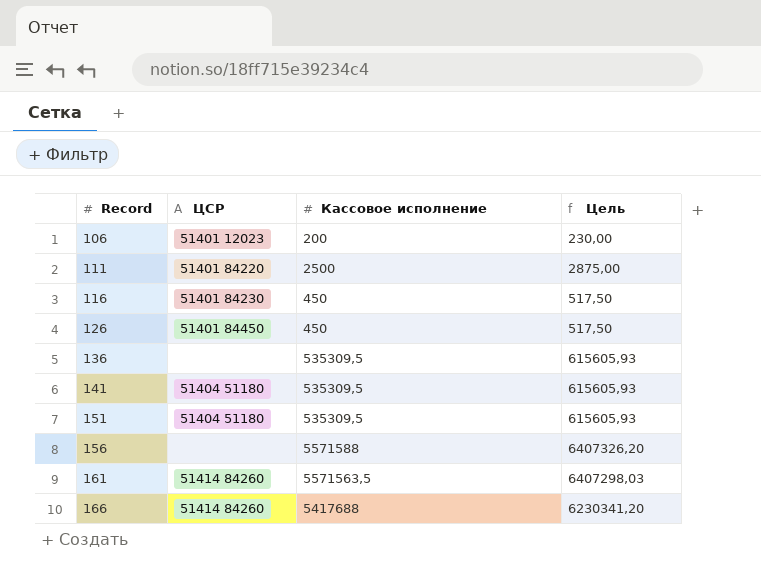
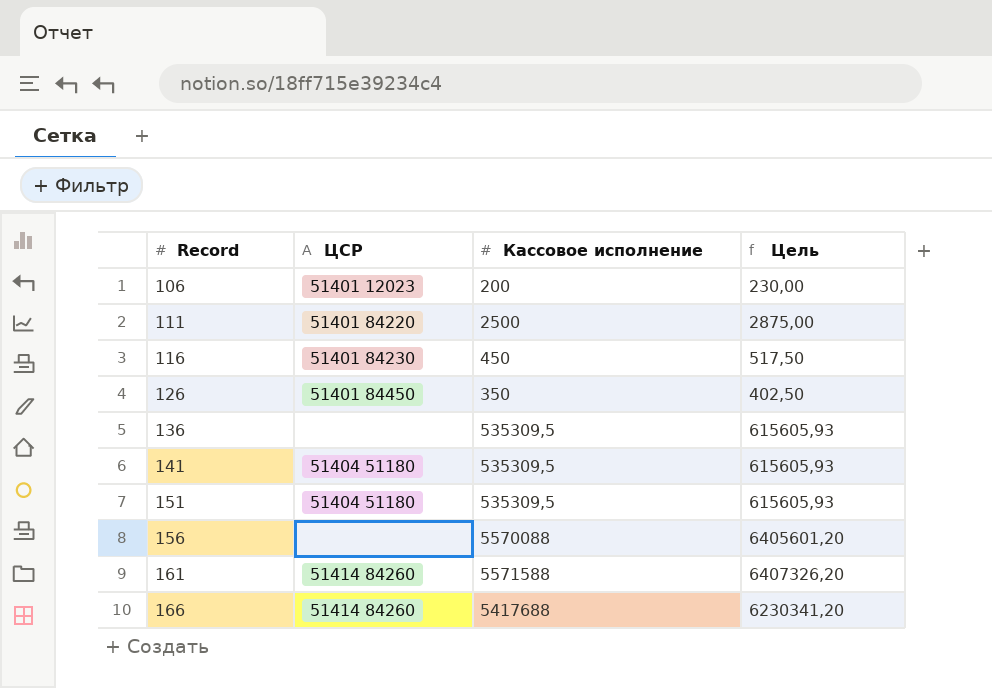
126 | Кассовое исполнение: 450 -> 350
126 | Цель: 517,50 -> 402,50
156 | Кассовое исполнение: 5571588 -> 5570088
156 | Цель: 6407326,20 -> 6405601,20
161 | Кассовое исполнение: 5571563,5 -> 5571588
161 | Цель: 6407298,03 -> 6407326,20

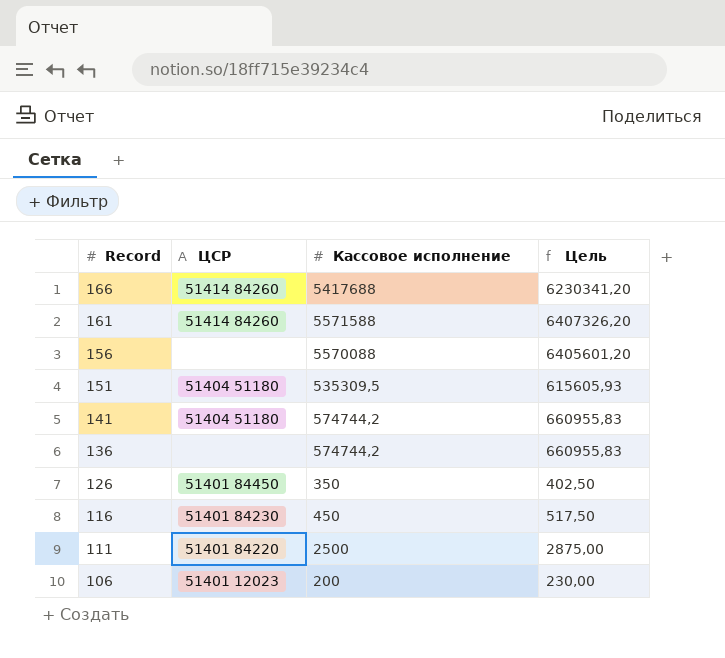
row order: Record ascending -> Record descending
141 | Кассовое исполнение: 535309,5 -> 574744,2
141 | Цель: 615605,93 -> 660955,83
136 | Кассовое исполнение: 535309,5 -> 574744,2
136 | Цель: 615605,93 -> 660955,83

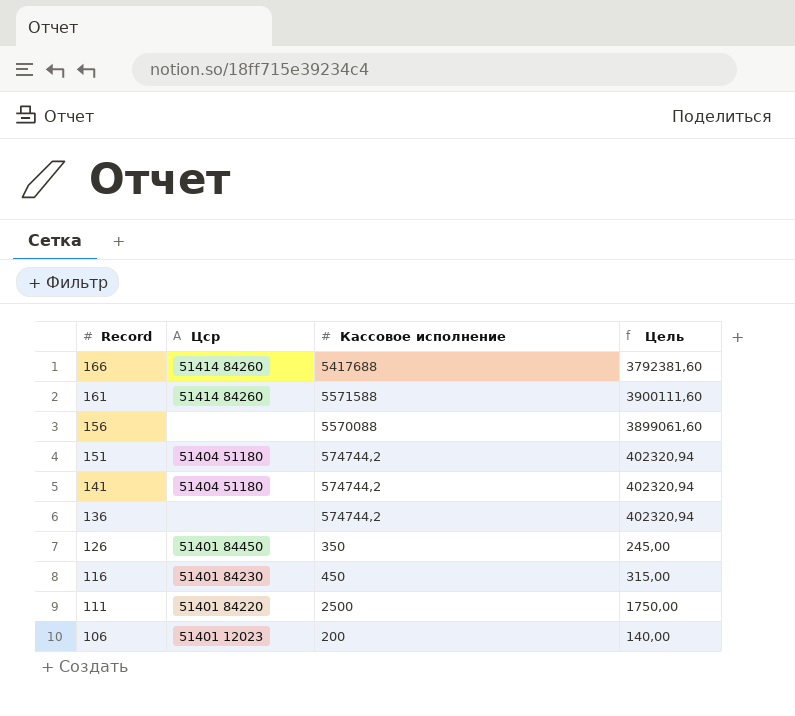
column name: ЦСР -> Цср
column Цель | formula: [Кассовое исполнение] * 1,15 -> [Кассовое исполнение] * 0,7
151 | Кассовое исполнение: 535309,5 -> 574744,2

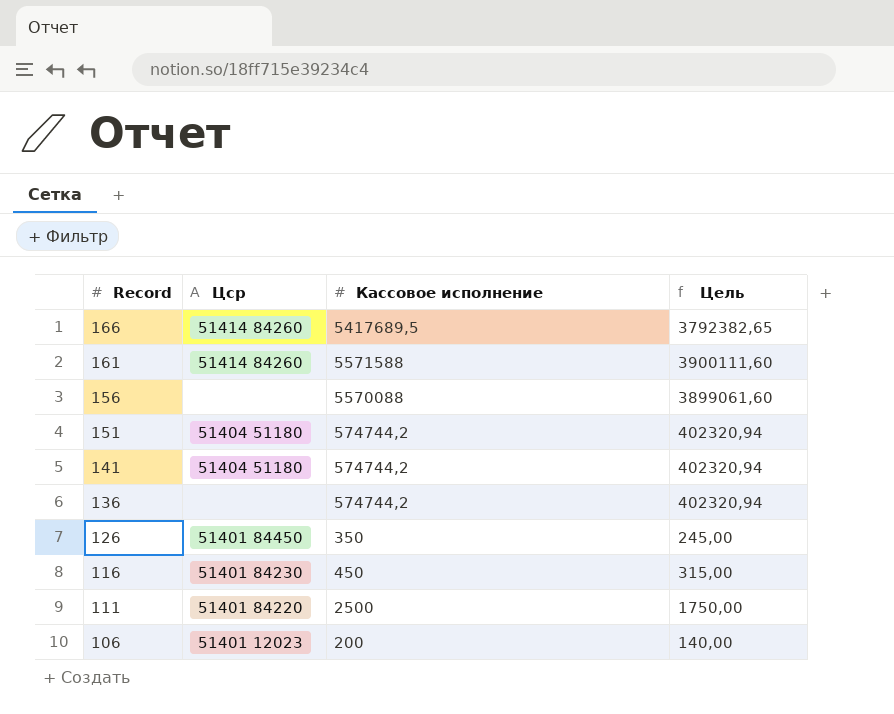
166 | Кассовое исполнение: 5417688 -> 5417689,5
166 | Цель: 3792381,60 -> 3792382,65

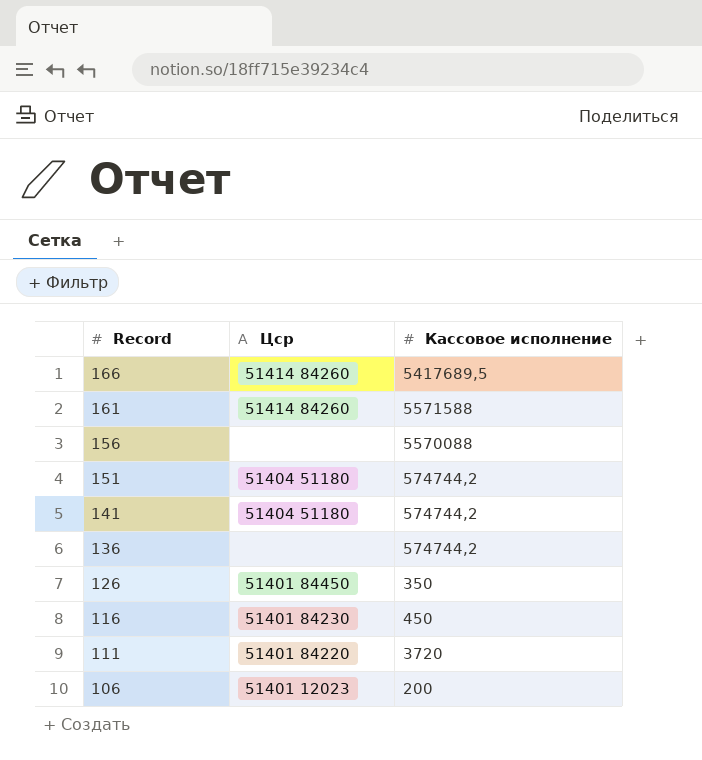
column Цель | formula: [Кассовое исполнение] * 0,7 -> none
111 | Кассовое исполнение: 2500 -> 3720

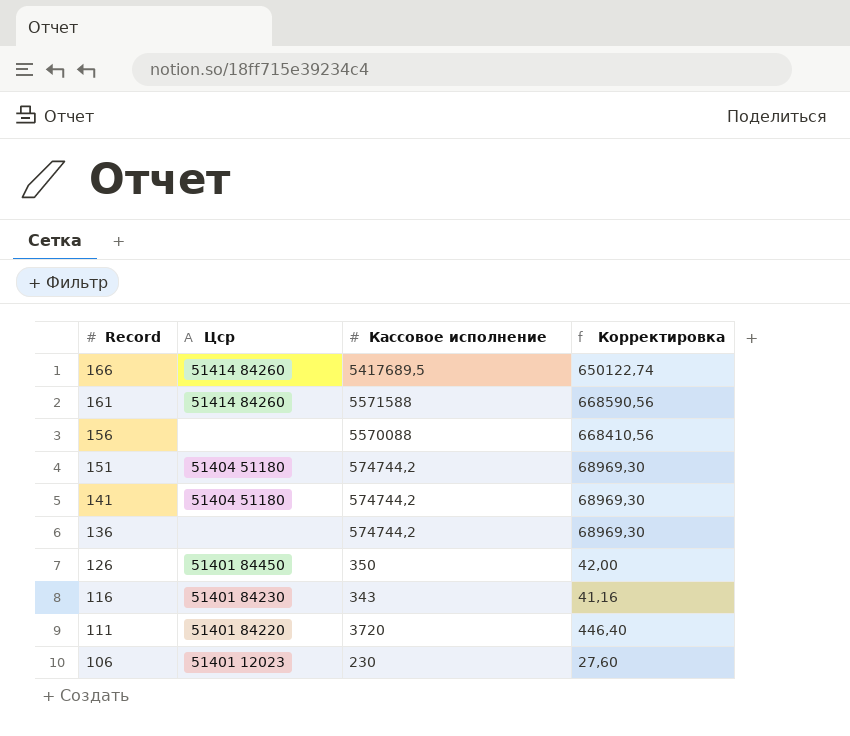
column Корректировка | formula: none -> [Кассовое исполнение] * 0,12
116 | Кассовое исполнение: 450 -> 343
106 | Кассовое исполнение: 200 -> 230

